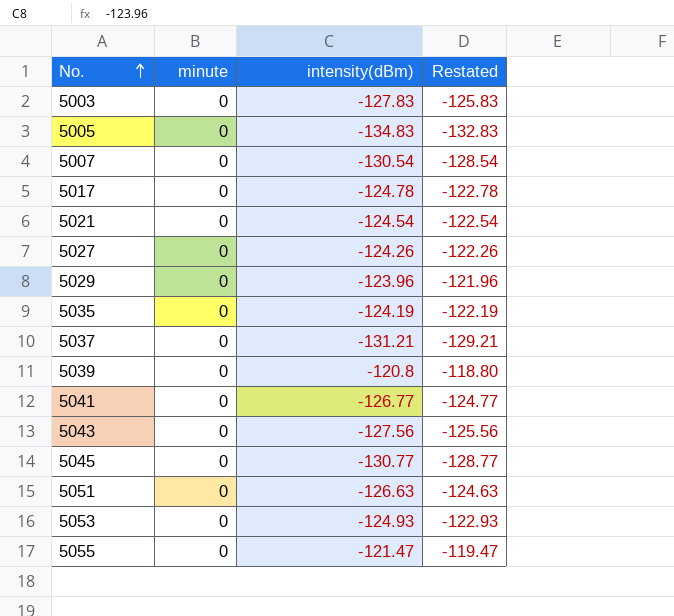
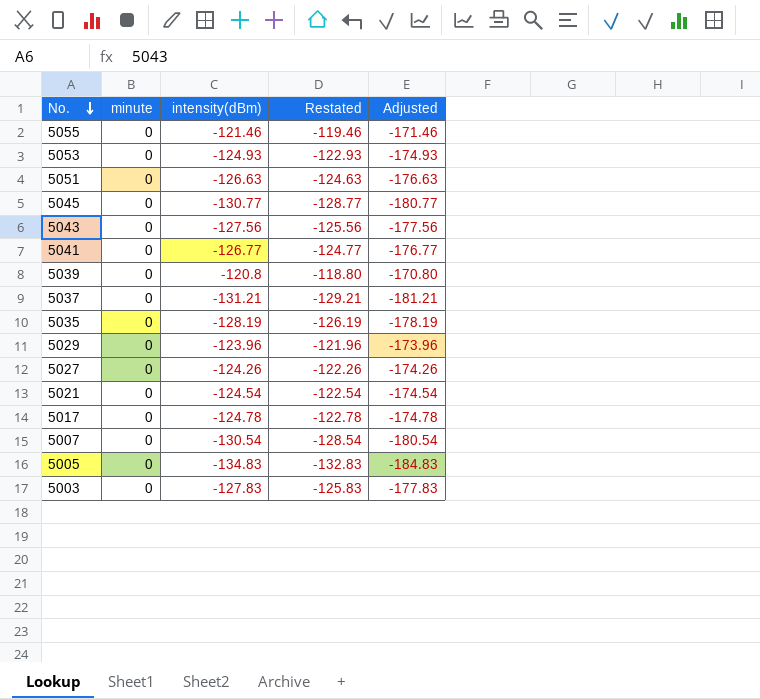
row order: No. ascending -> No. descending
column Adjusted | formula: none -> [intensity(dBm)] - 50
5055 | intensity(dBm): -121.47 -> -121.46
5055 | Restated: -119.47 -> -119.46
5035 | intensity(dBm): -124.19 -> -128.19
5035 | Restated: -122.19 -> -126.19

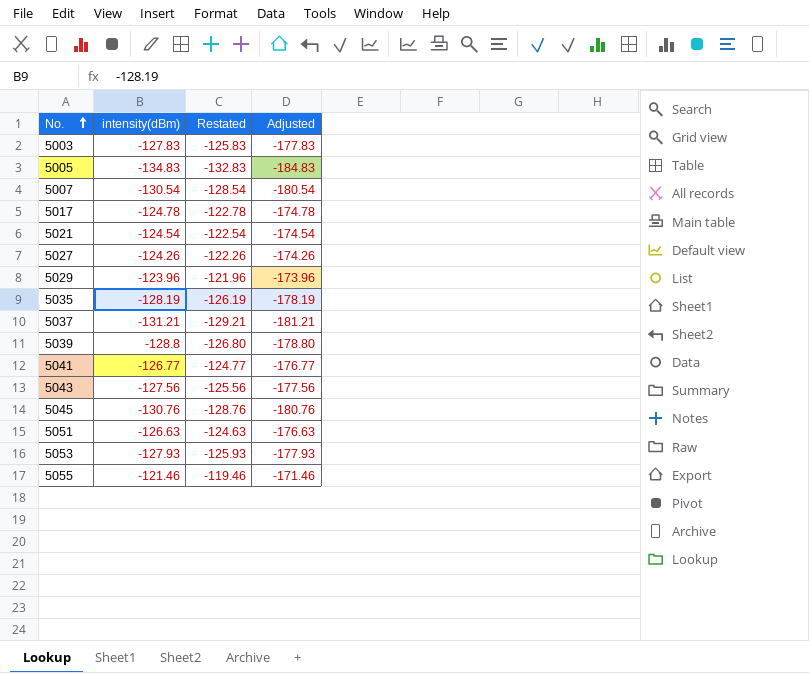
row order: No. descending -> No. ascending
column minute | position: 2 -> none
5039 | intensity(dBm): -120.8 -> -128.8
5039 | Restated: -118.80 -> -126.80
5039 | Adjusted: -170.80 -> -178.80
5045 | intensity(dBm): -130.77 -> -130.76
5045 | Restated: -128.77 -> -128.76
5045 | Adjusted: -180.77 -> -180.76
5053 | intensity(dBm): -124.93 -> -127.93
5053 | Restated: -122.93 -> -125.93
5053 | Adjusted: -174.93 -> -177.93

